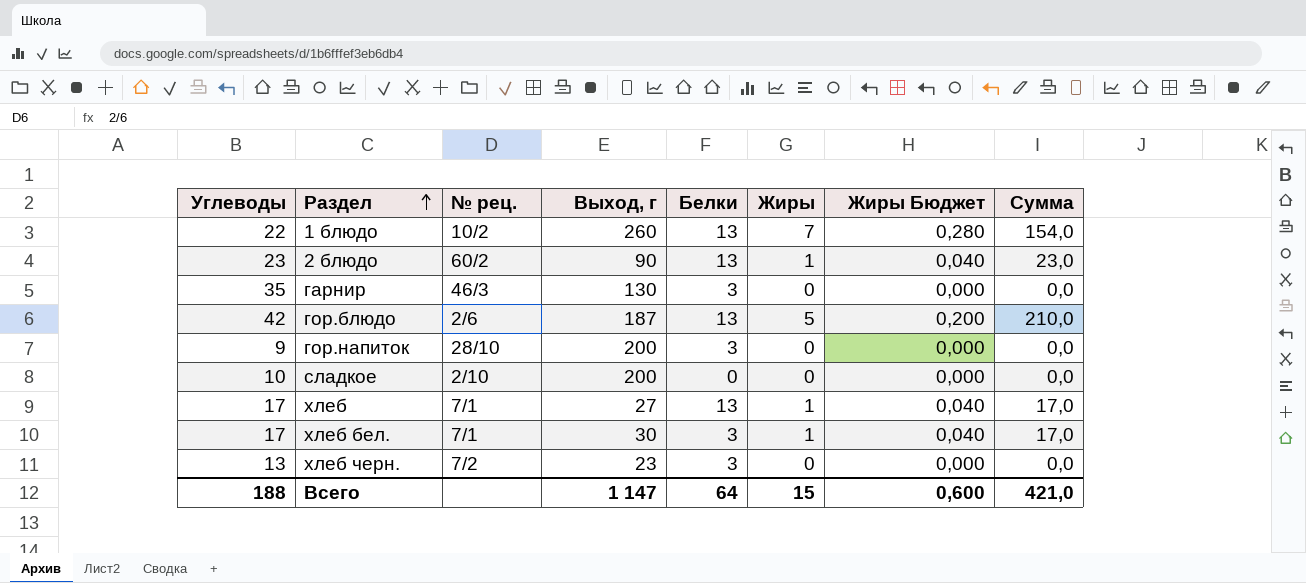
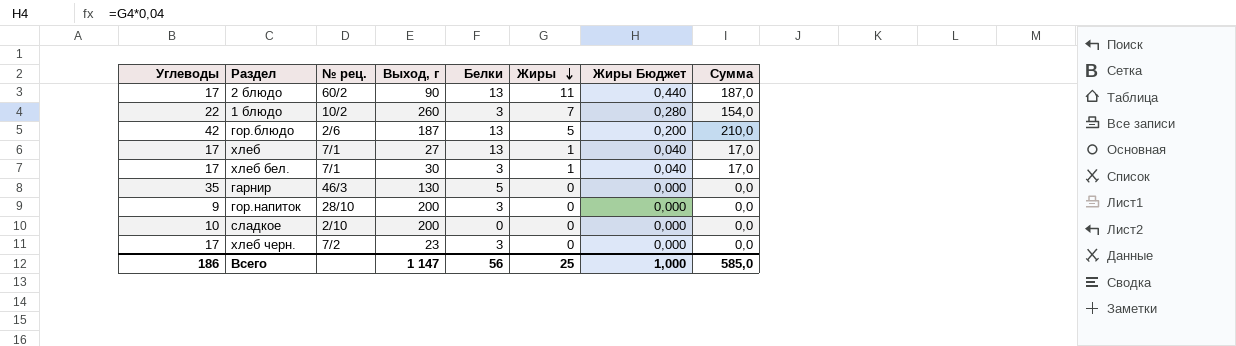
row order: Раздел ascending -> Жиры descending
2 блюдо | Углеводы: 23 -> 17
2 блюдо | Жиры: 1 -> 11
2 блюдо | Жиры Бюджет: 0,040 -> 0,440
2 блюдо | Сумма: 23,0 -> 187,0
1 блюдо | Белки: 13 -> 3
гарнир | Белки: 3 -> 5
хлеб черн. | Углеводы: 13 -> 17
Всего | Углеводы: 188 -> 186
Всего | Белки: 64 -> 56
Всего | Жиры: 15 -> 25
Всего | Жиры Бюджет: 0,600 -> 1,000
Всего | Сумма: 421,0 -> 585,0

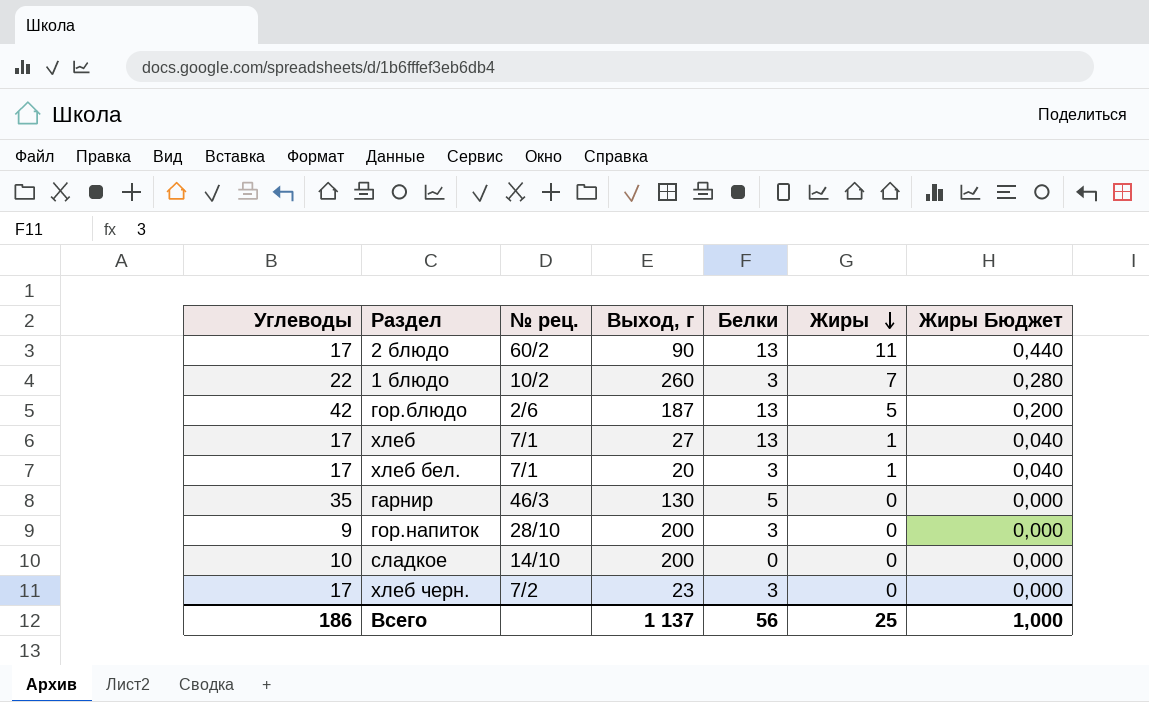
column Сумма | formula: [Углеводы] * [Жиры] -> none
хлеб бел. | Выход, г: 30 -> 20
сладкое | № рец.: 2/10 -> 14/10
Всего | Выход, г: 1 147 -> 1 137

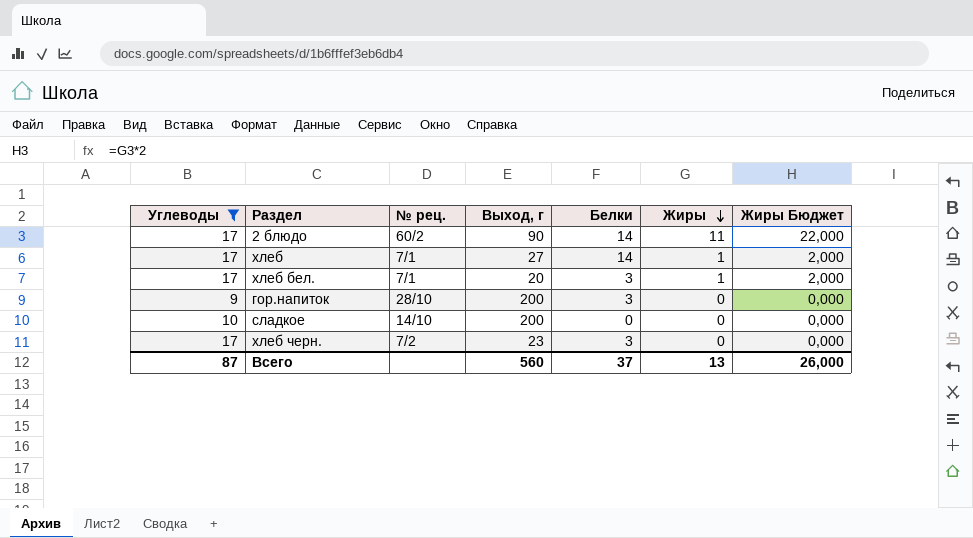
filter: none -> Углеводы <= 17
column Жиры Бюджет | formula: [Жиры] * 0,04 -> [Жиры] * 2
2 блюдо | Белки: 13 -> 14
хлеб | Белки: 13 -> 14
Всего | Углеводы: 186 -> 87
Всего | Выход, г: 1 137 -> 560
Всего | Белки: 56 -> 37
Всего | Жиры: 25 -> 13
Всего | Жиры Бюджет: 1,000 -> 26,000

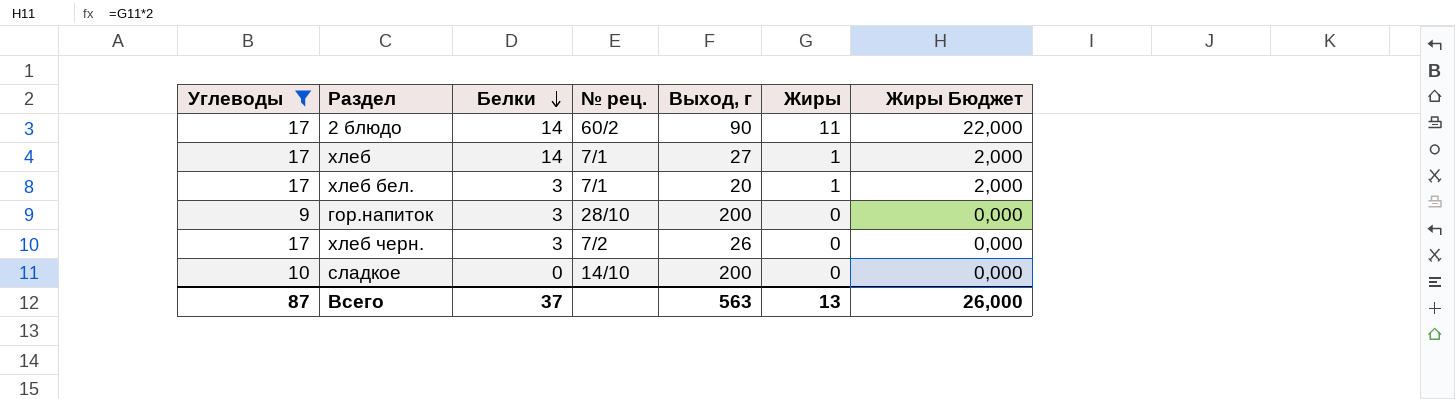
row order: Жиры descending -> Белки descending
column Белки | position: 5 -> 3
хлеб черн. | Выход, г: 23 -> 26
Всего | Выход, г: 560 -> 563

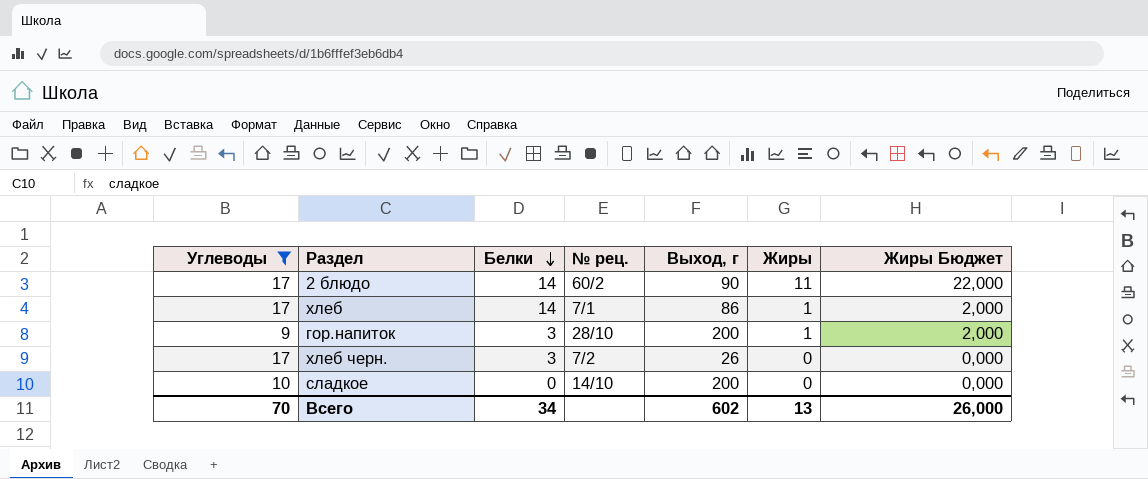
row хлеб бел.: 17 | 3 | 7/1 | 20 | 1 | 2,000 -> none
хлеб | Выход, г: 27 -> 86
гор.напиток | Жиры: 0 -> 1
гор.напиток | Жиры Бюджет: 0,000 -> 2,000
Всего | Углеводы: 87 -> 70
Всего | Белки: 37 -> 34
Всего | Выход, г: 563 -> 602

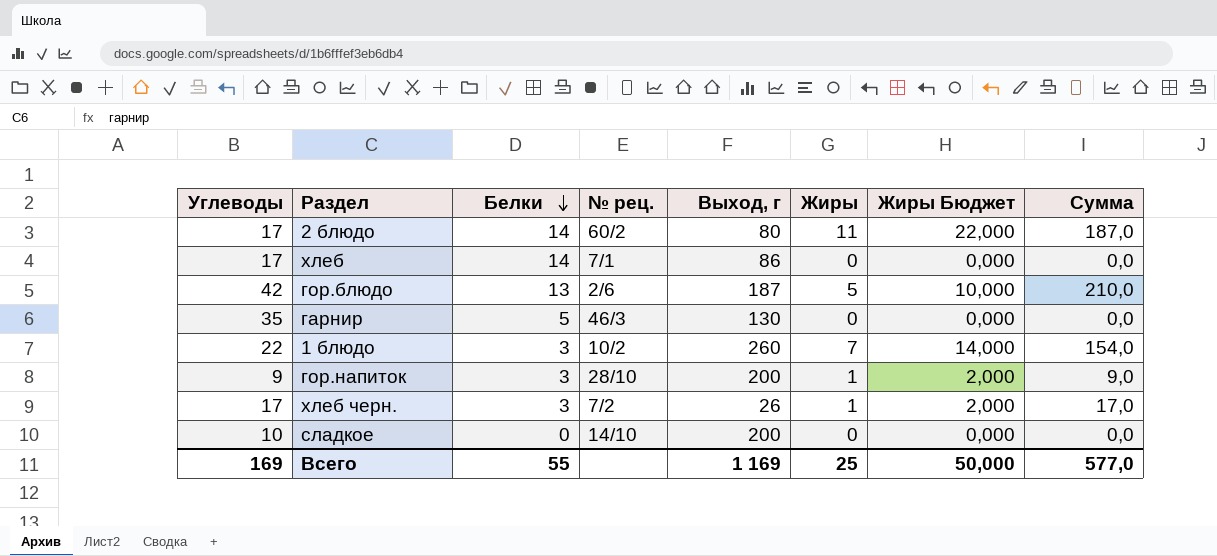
filter: Углеводы <= 17 -> none
column Сумма | formula: none -> [Углеводы] * [Жиры]
2 блюдо | Выход, г: 90 -> 80
хлеб | Жиры: 1 -> 0
хлеб | Жиры Бюджет: 2,000 -> 0,000
хлеб черн. | Жиры: 0 -> 1
хлеб черн. | Жиры Бюджет: 0,000 -> 2,000
Всего | Углеводы: 70 -> 169
Всего | Белки: 34 -> 55
Всего | Выход, г: 602 -> 1 169
Всего | Жиры: 13 -> 25
Всего | Жиры Бюджет: 26,000 -> 50,000

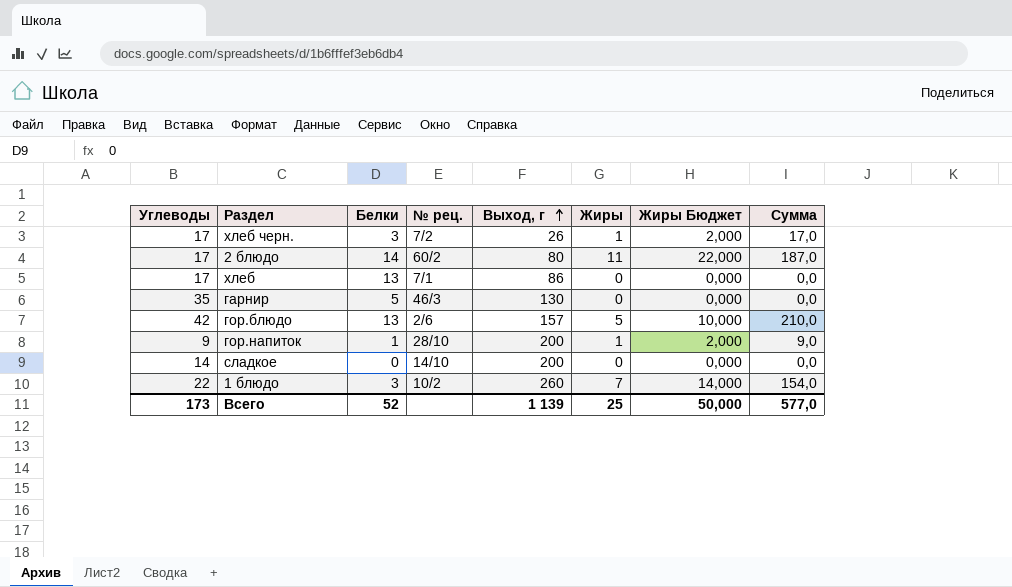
row order: Белки descending -> Выход, г ascending
хлеб | Белки: 14 -> 13
гор.блюдо | Выход, г: 187 -> 157
гор.напиток | Белки: 3 -> 1
сладкое | Углеводы: 10 -> 14
Всего | Углеводы: 169 -> 173
Всего | Белки: 55 -> 52
Всего | Выход, г: 1 169 -> 1 139

